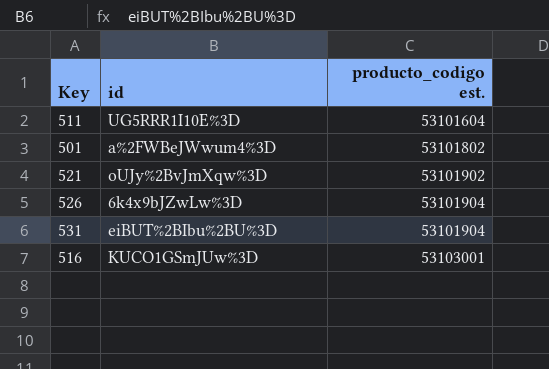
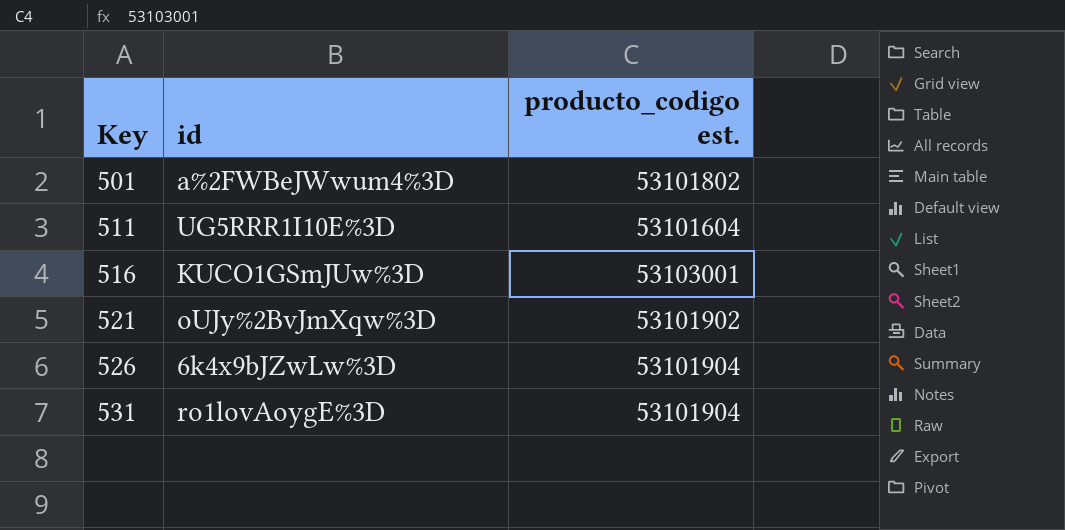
row order: producto_codigo est. ascending -> Key ascending
531 | id: eiBUT%2BIbu%2BU%3D -> ro1lovAoygE%3D

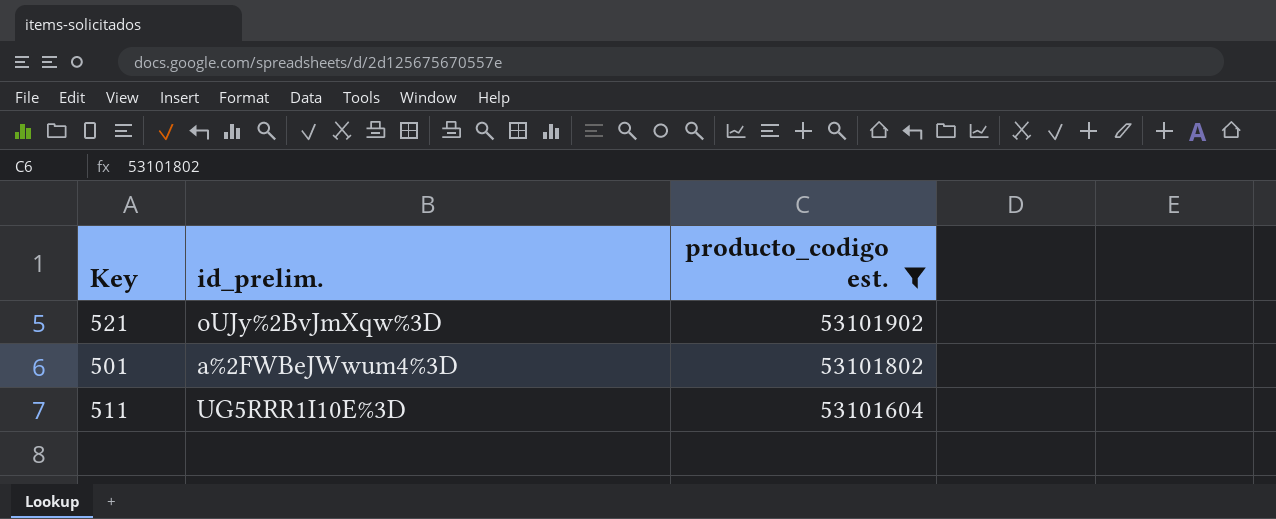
filter: none -> producto_codigo est. <= 53101902
row order: Key ascending -> producto_codigo est. descending
column name: id -> id_prelim.

